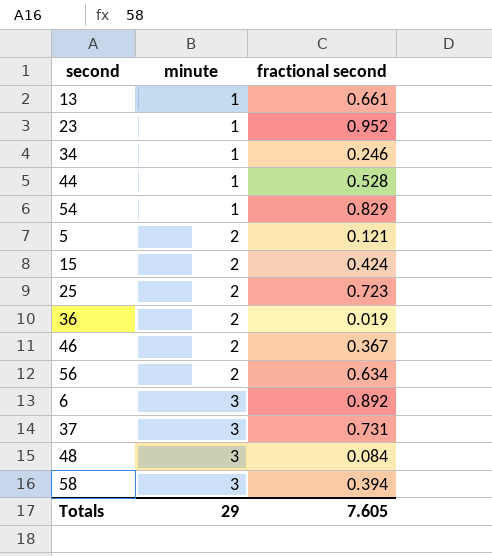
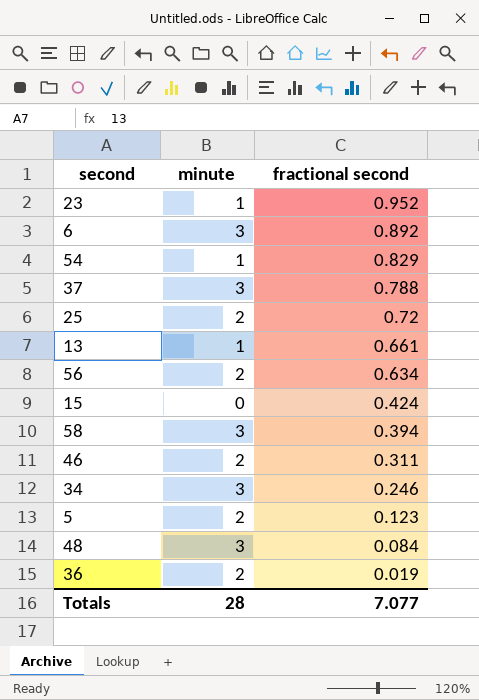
row order: minute ascending -> fractional second descending
row 44: 1 | 0.528 -> none
37 | fractional second: 0.731 -> 0.788
25 | fractional second: 0.723 -> 0.72
15 | minute: 2 -> 0
46 | fractional second: 0.367 -> 0.311
34 | minute: 1 -> 3
5 | fractional second: 0.121 -> 0.123
Totals | minute: 29 -> 28
Totals | fractional second: 7.605 -> 7.077

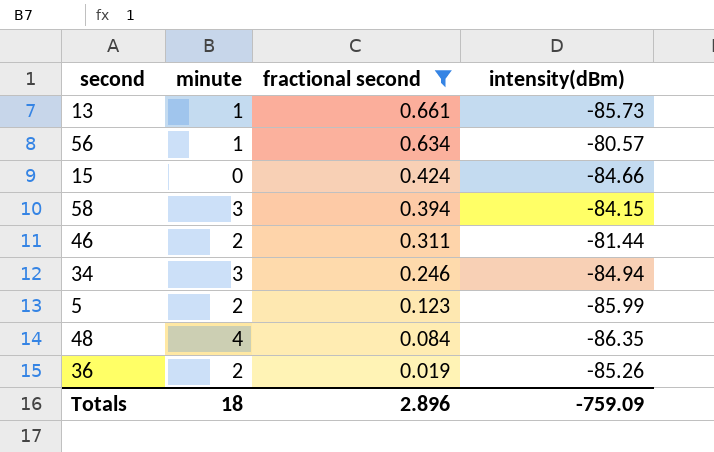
filter: none -> fractional second <= 0.661
column intensity(dBm) | position: none -> 4
56 | minute: 2 -> 1
48 | minute: 3 -> 4
Totals | minute: 28 -> 18
Totals | fractional second: 7.077 -> 2.896

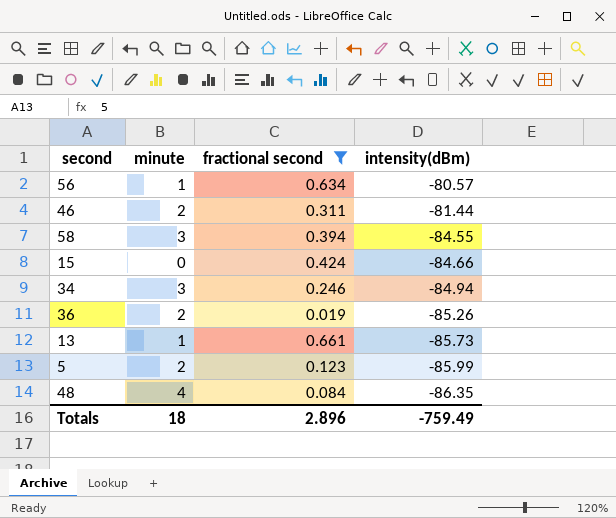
row order: fractional second descending -> intensity(dBm) descending
58 | intensity(dBm): -84.15 -> -84.55
Totals | intensity(dBm): -759.09 -> -759.49

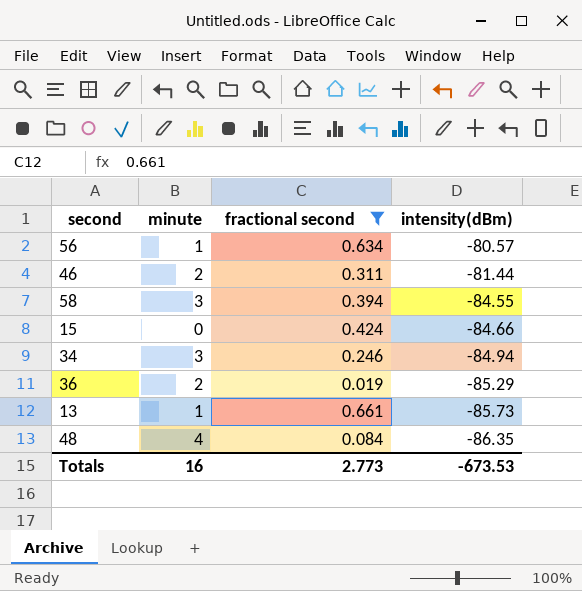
row 5: 2 | 0.123 | -85.99 -> none
36 | intensity(dBm): -85.26 -> -85.29
Totals | minute: 18 -> 16
Totals | fractional second: 2.896 -> 2.773
Totals | intensity(dBm): -759.49 -> -673.53

